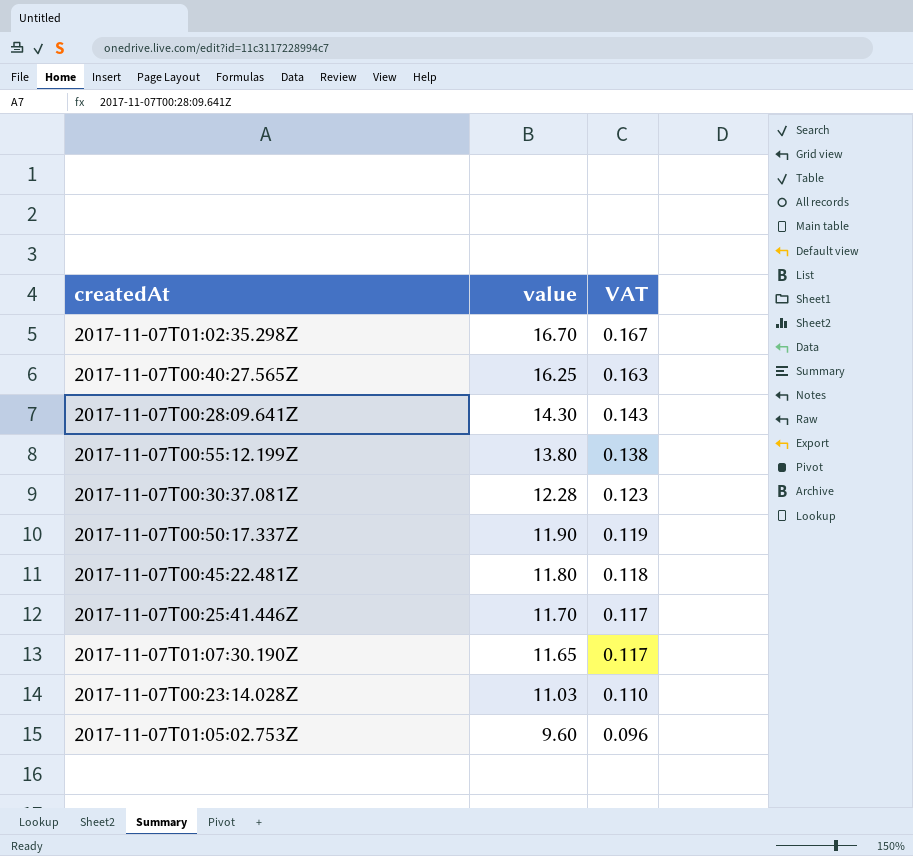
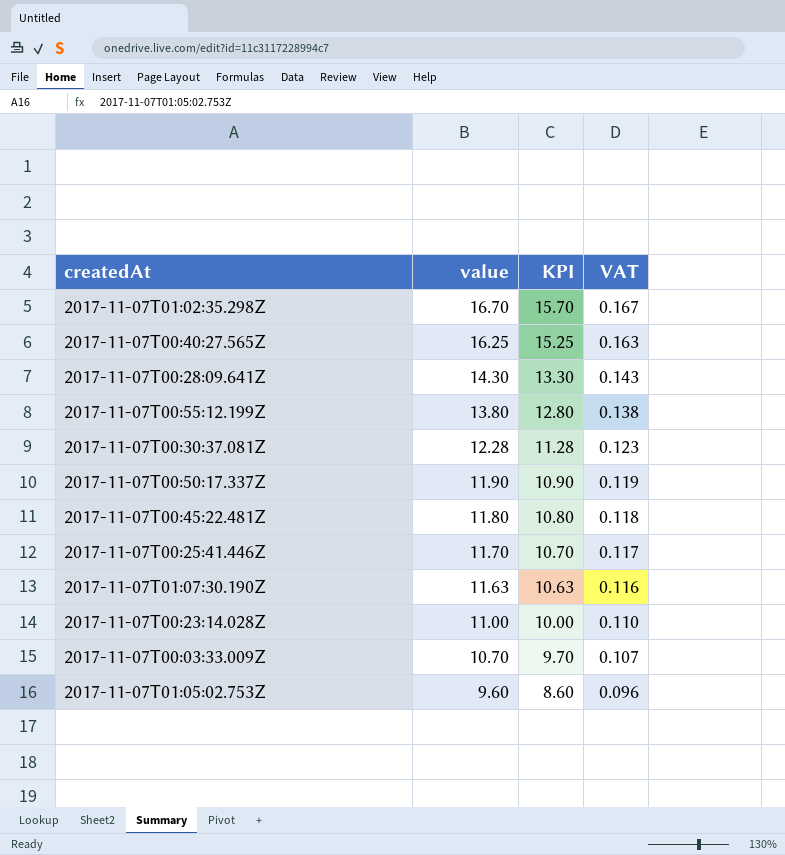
column KPI | formula: none -> [value] - 1
2017-11-07T01:07:30.190Z | value: 11.65 -> 11.63
2017-11-07T01:07:30.190Z | VAT: 0.117 -> 0.116
2017-11-07T00:23:14.028Z | value: 11.03 -> 11.00
row 2017-11-07T00:03:33.009Z: none -> 10.70 | 9.70 | 0.107

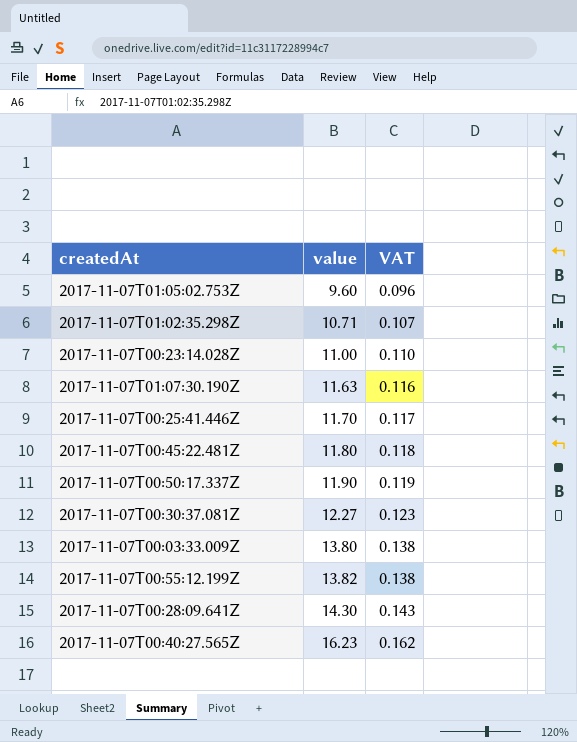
row order: value descending -> value ascending
column KPI | formula: [value] - 1 -> none
2017-11-07T01:02:35.298Z | value: 16.70 -> 10.71
2017-11-07T01:02:35.298Z | VAT: 0.167 -> 0.107
2017-11-07T00:30:37.081Z | value: 12.28 -> 12.27
2017-11-07T00:03:33.009Z | value: 10.70 -> 13.80
2017-11-07T00:03:33.009Z | VAT: 0.107 -> 0.138
2017-11-07T00:55:12.199Z | value: 13.80 -> 13.82
2017-11-07T00:40:27.565Z | value: 16.25 -> 16.23
2017-11-07T00:40:27.565Z | VAT: 0.163 -> 0.162

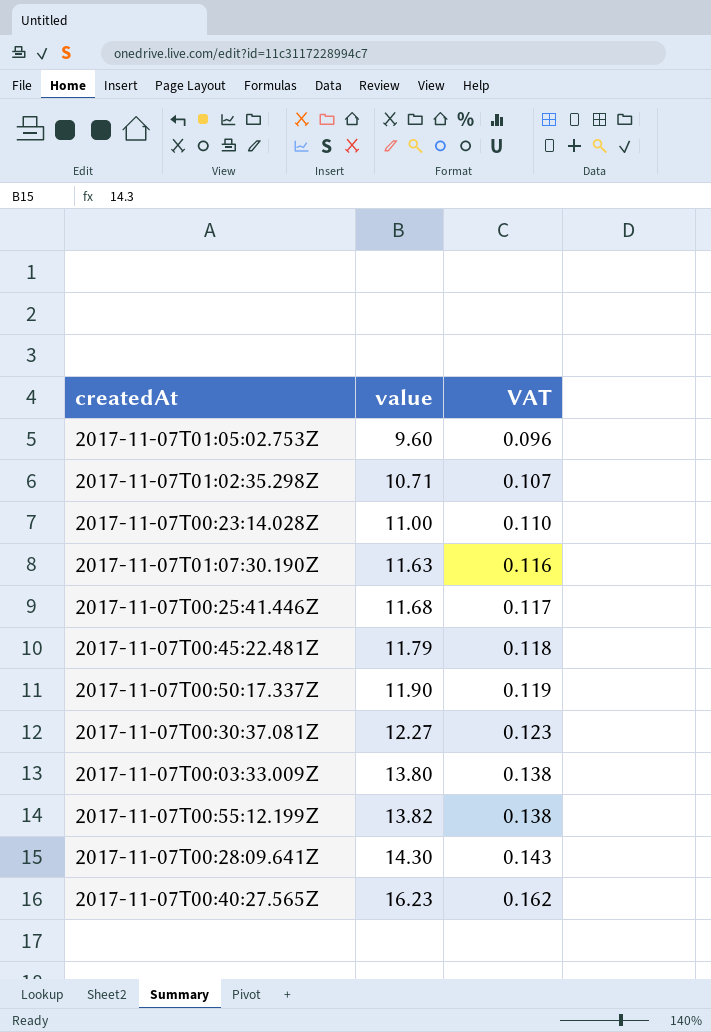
2017-11-07T00:25:41.446Z | value: 11.70 -> 11.68
2017-11-07T00:45:22.481Z | value: 11.80 -> 11.79

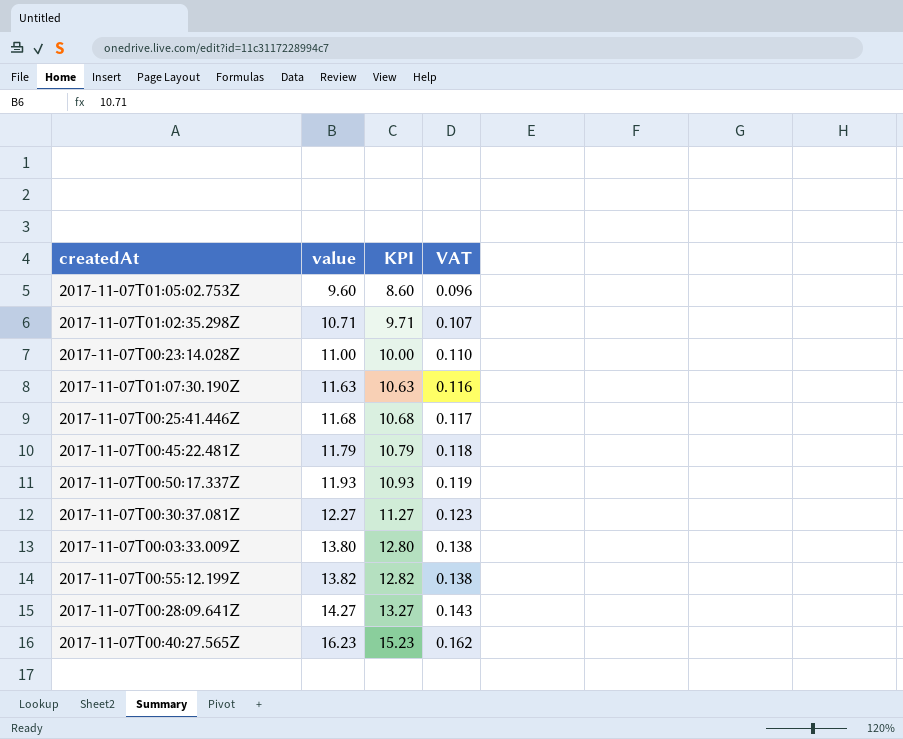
column KPI | formula: none -> [value] - 1
2017-11-07T00:50:17.337Z | value: 11.90 -> 11.93
2017-11-07T00:28:09.641Z | value: 14.30 -> 14.27

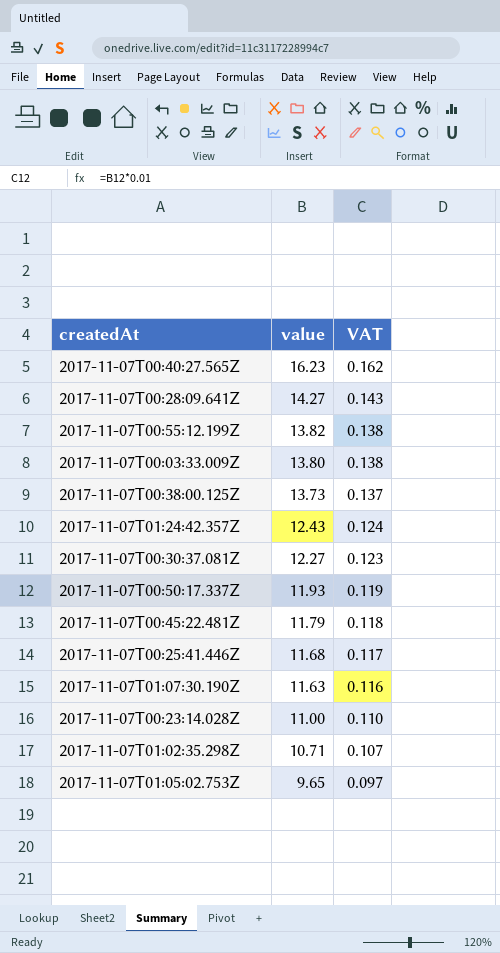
row order: value ascending -> value descending
column KPI | formula: [value] - 1 -> none
row 2017-11-07T00:38:00.125Z: none -> 13.73 | 0.137
row 2017-11-07T01:24:42.357Z: none -> 12.43 | 0.124
2017-11-07T01:05:02.753Z | value: 9.60 -> 9.65
2017-11-07T01:05:02.753Z | VAT: 0.096 -> 0.097

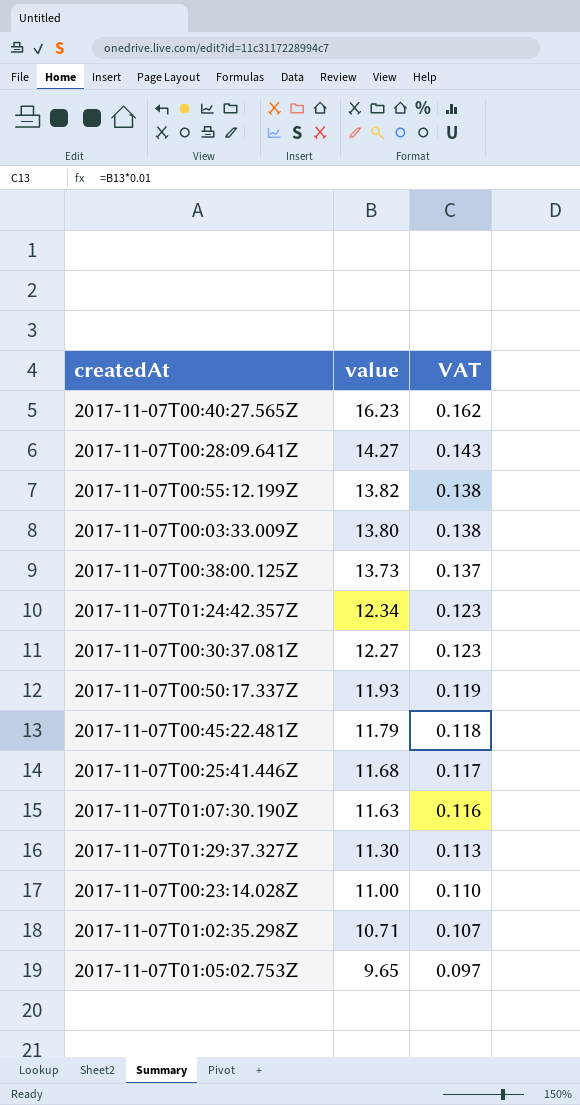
2017-11-07T01:24:42.357Z | value: 12.43 -> 12.34
2017-11-07T01:24:42.357Z | VAT: 0.124 -> 0.123
row 2017-11-07T01:29:37.327Z: none -> 11.30 | 0.113

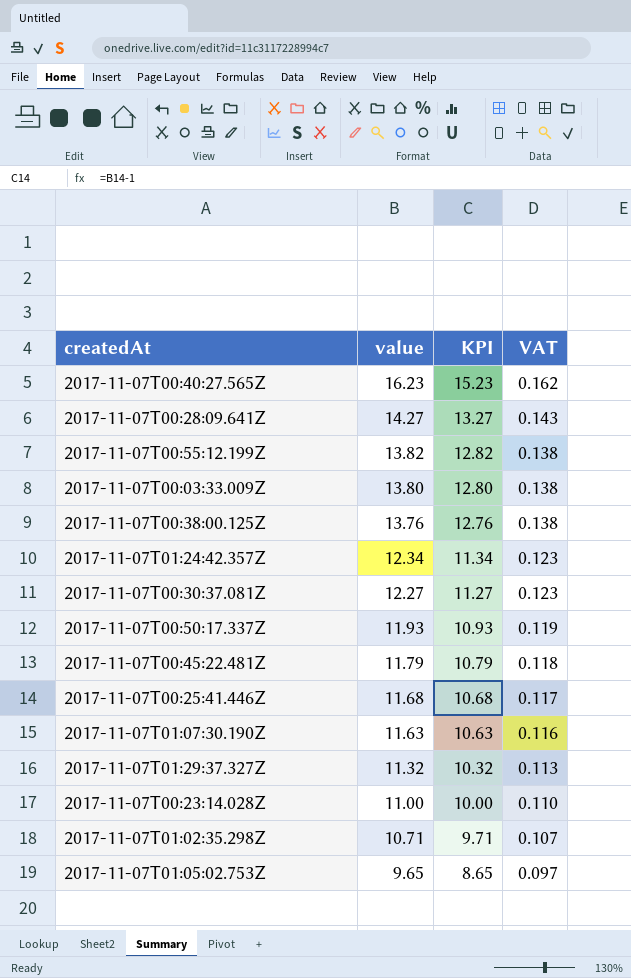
column KPI | formula: none -> [value] - 1
2017-11-07T00:38:00.125Z | value: 13.73 -> 13.76
2017-11-07T00:38:00.125Z | VAT: 0.137 -> 0.138
2017-11-07T01:29:37.327Z | value: 11.30 -> 11.32

